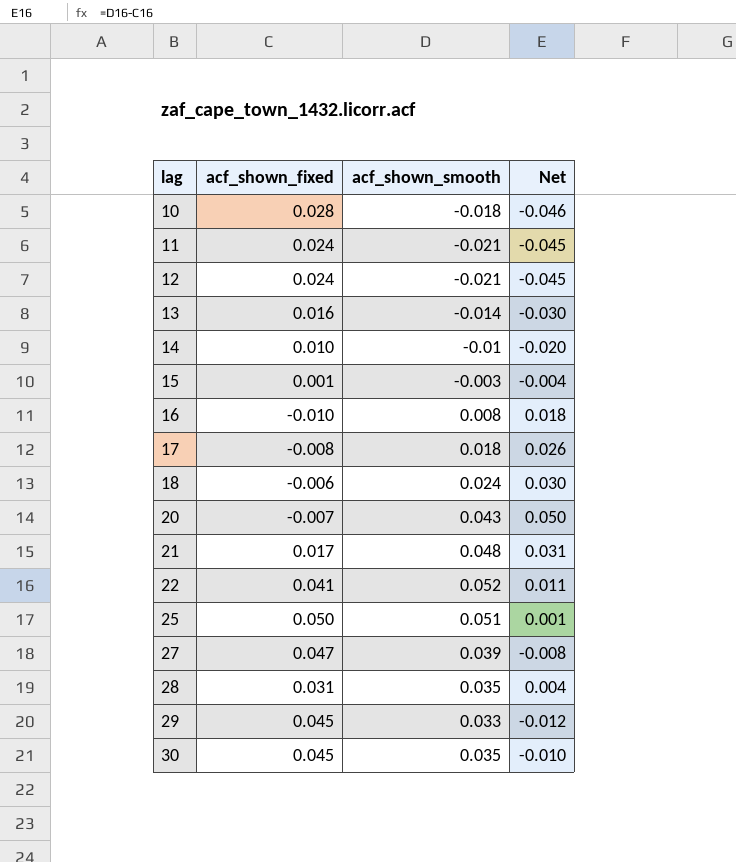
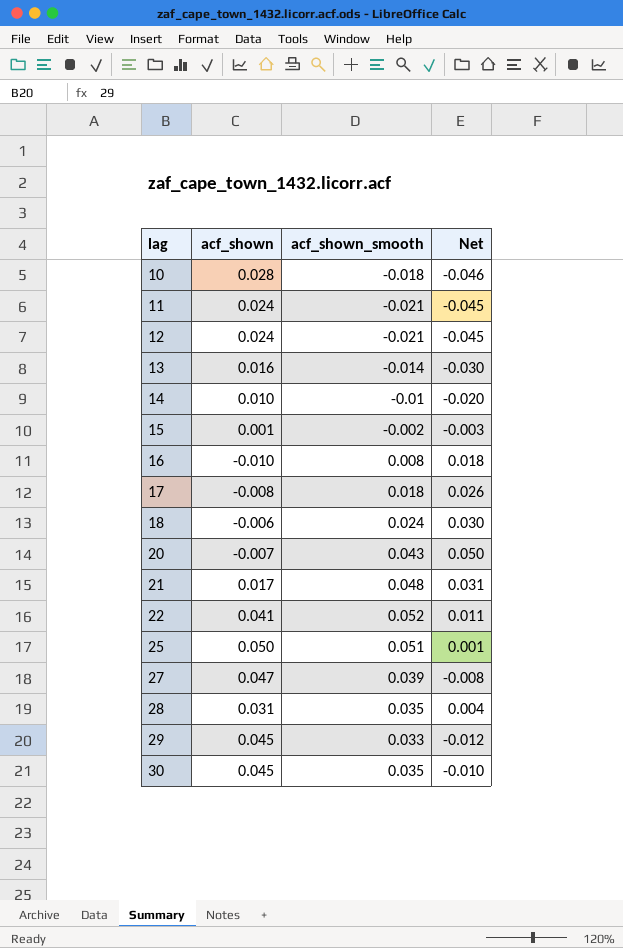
column name: acf_shown_fixed -> acf_shown
15 | acf_shown_smooth: -0.003 -> -0.002
15 | Net: -0.004 -> -0.003

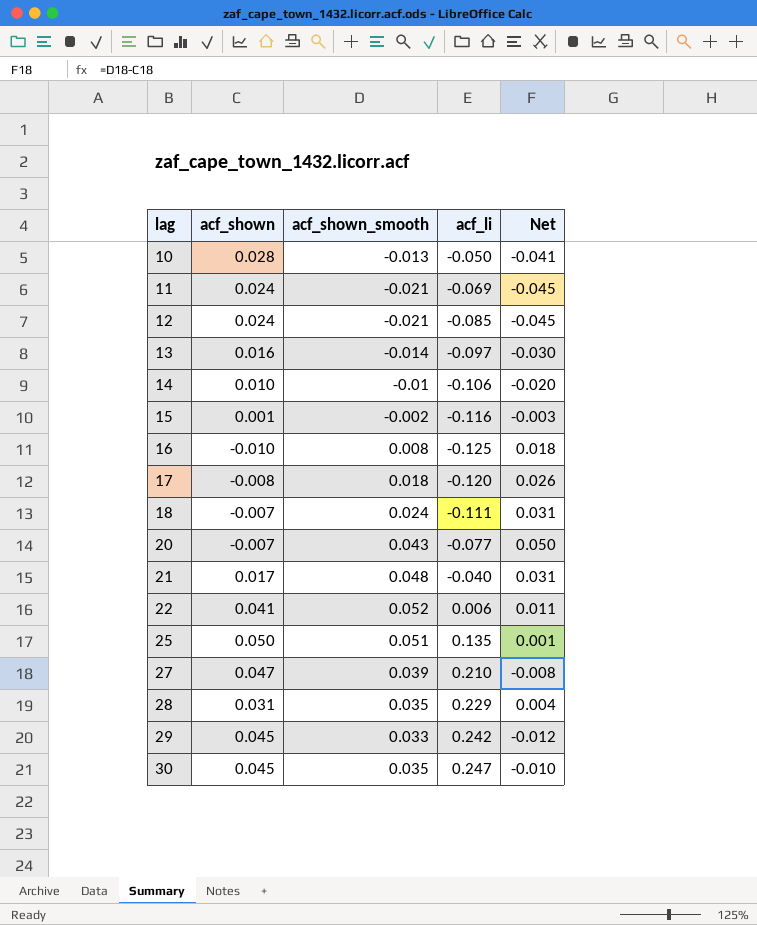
column acf_li | position: none -> 4
10 | acf_shown_smooth: -0.018 -> -0.013
10 | Net: -0.046 -> -0.041
18 | acf_shown: -0.006 -> -0.007
18 | Net: 0.030 -> 0.031

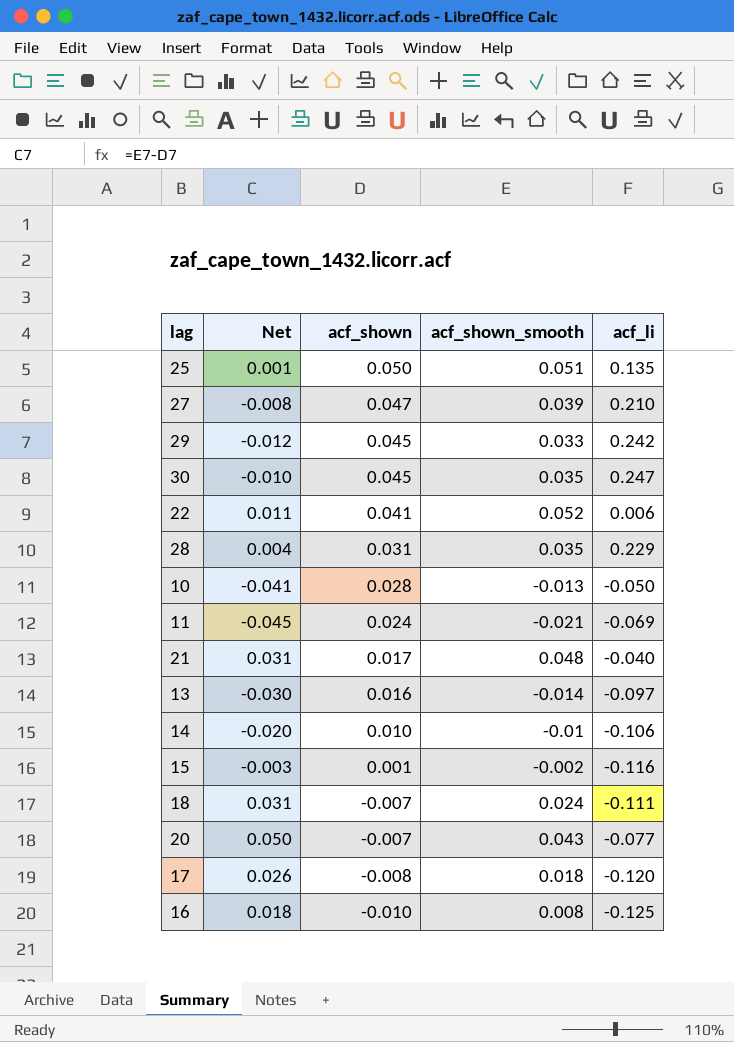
row order: lag ascending -> acf_shown descending
column Net | position: 5 -> 2
row 12: 0.024 | -0.021 | -0.085 | -0.045 -> none

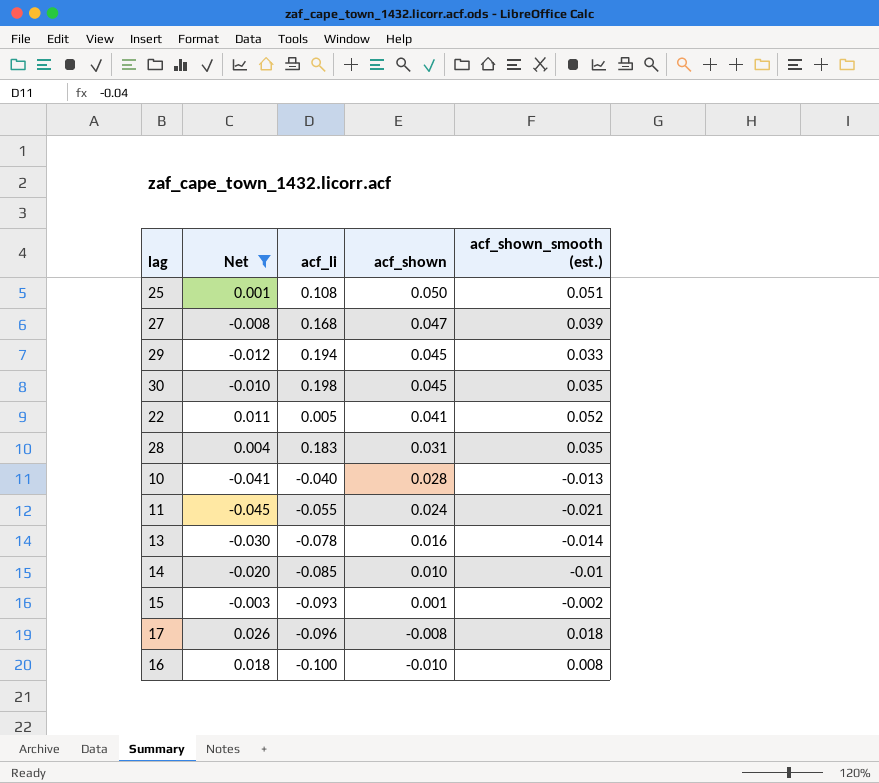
filter: none -> Net <= 0.026
column acf_li | position: 5 -> 3
column name: acf_shown_smooth -> acf_shown_smooth (est.)
25 | acf_li: 0.135 -> 0.108
27 | acf_li: 0.210 -> 0.168
29 | acf_li: 0.242 -> 0.194
30 | acf_li: 0.247 -> 0.198
22 | acf_li: 0.006 -> 0.005
28 | acf_li: 0.229 -> 0.183
10 | acf_li: -0.050 -> -0.040
11 | acf_li: -0.069 -> -0.055
13 | acf_li: -0.097 -> -0.078
14 | acf_li: -0.106 -> -0.085
15 | acf_li: -0.116 -> -0.093
17 | acf_li: -0.120 -> -0.096
16 | acf_li: -0.125 -> -0.100

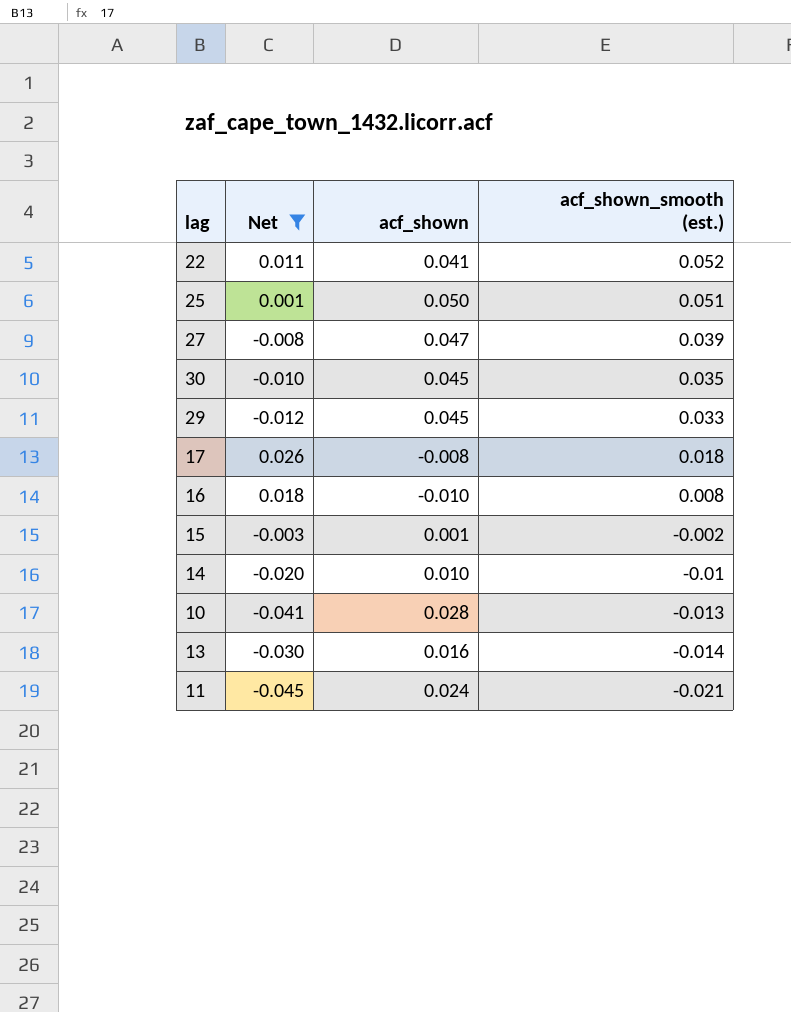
row order: acf_shown descending -> acf_shown_smooth (est.) descending
column acf_li | position: 3 -> none
row 28: 0.004 | 0.183 | 0.031 | 0.035 -> none

